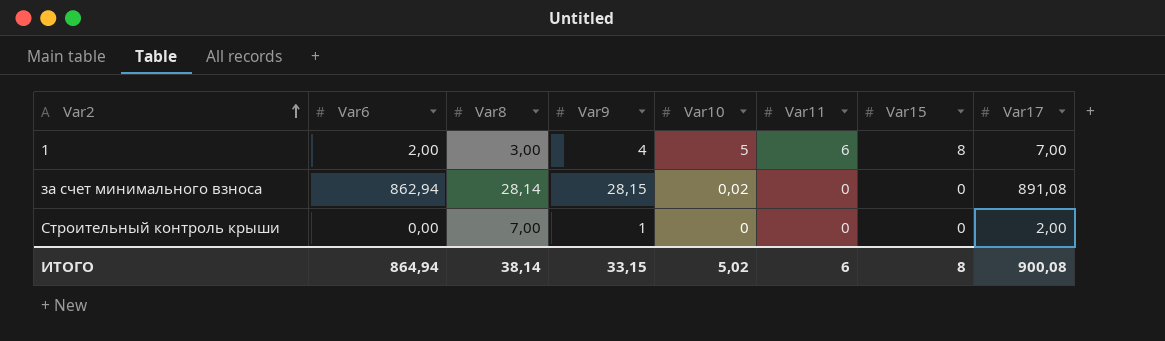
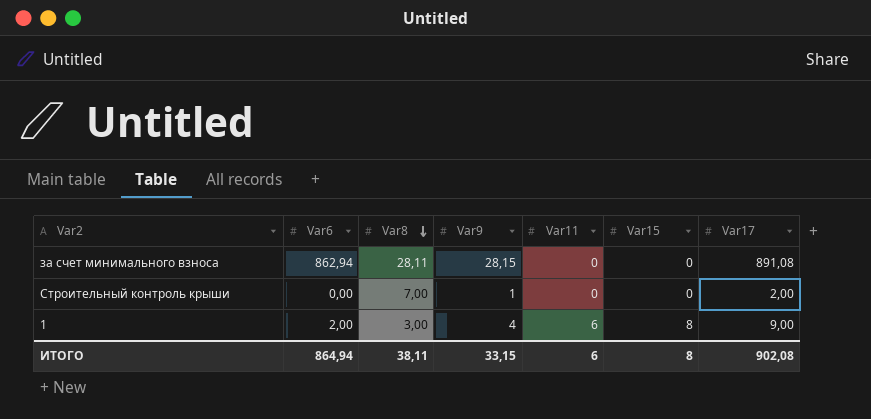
row order: Var2 ascending -> Var8 descending
column Var10 | position: 5 -> none
за счет минимального взноса | Var8: 28,14 -> 28,11
1 | Var17: 7,00 -> 9,00
ИТОГО | Var8: 38,14 -> 38,11
ИТОГО | Var17: 900,08 -> 902,08

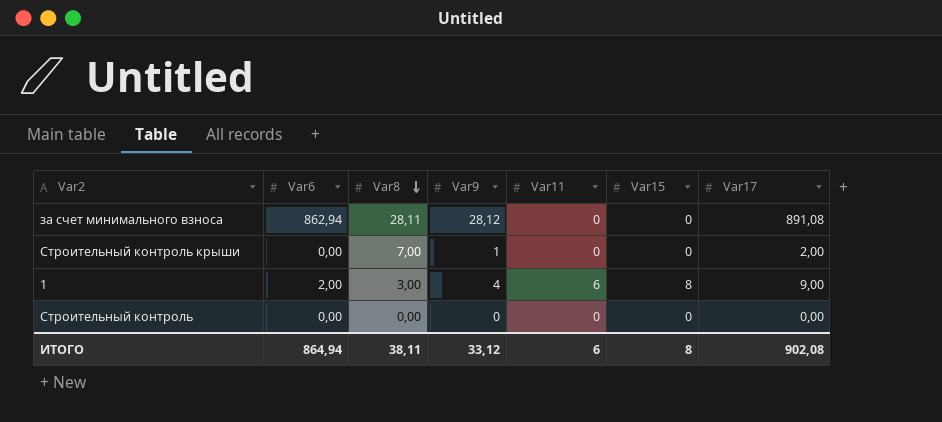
за счет минимального взноса | Var9: 28,15 -> 28,12
row Строительный контроль: none -> 0,00 | 0,00 | 0 | 0 | 0 | 0,00
ИТОГО | Var9: 33,15 -> 33,12

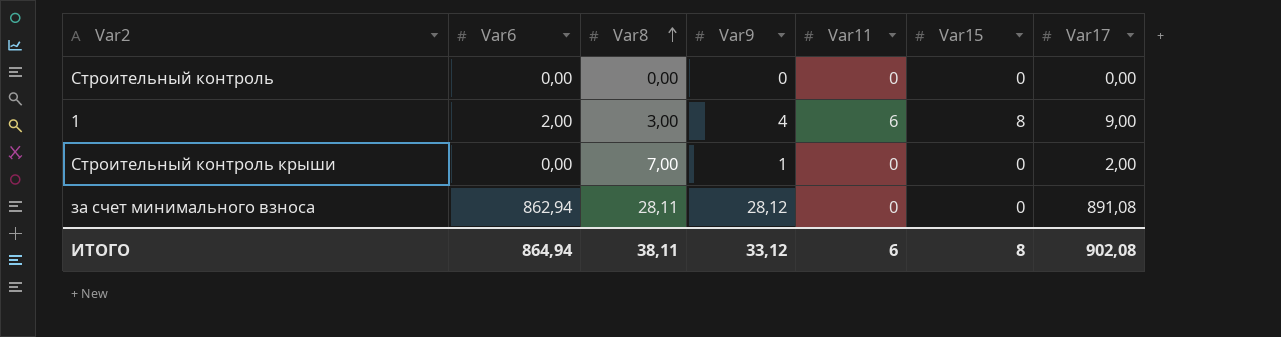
row order: Var8 descending -> Var8 ascending

